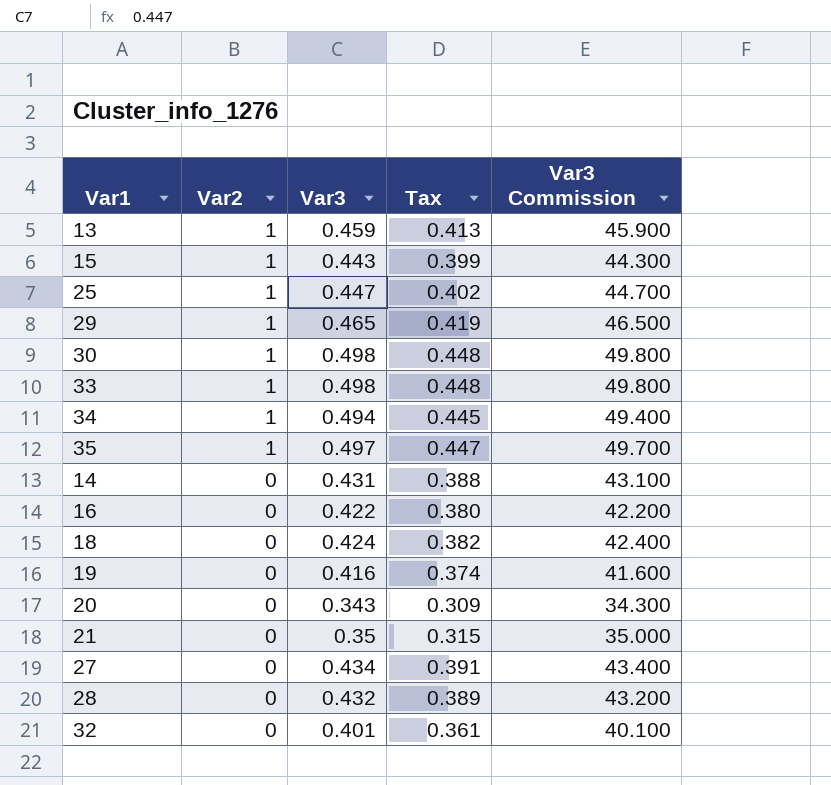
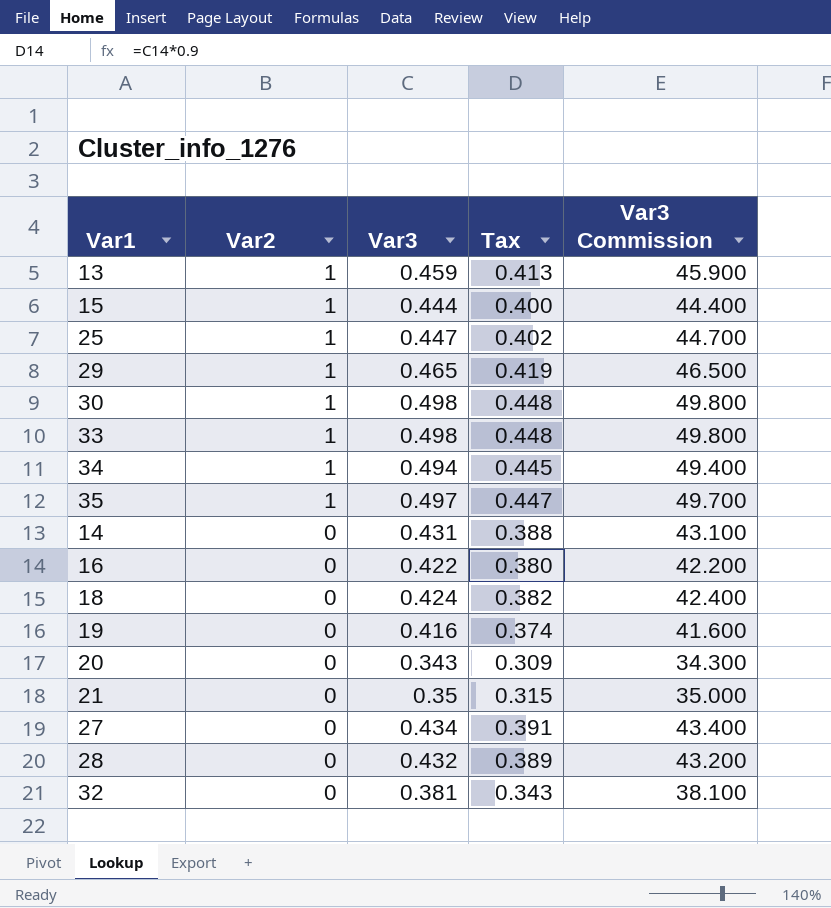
15 | Var3: 0.443 -> 0.444
15 | Tax: 0.399 -> 0.400
15 | Var3 Commission: 44.300 -> 44.400
32 | Var3: 0.401 -> 0.381
32 | Tax: 0.361 -> 0.343
32 | Var3 Commission: 40.100 -> 38.100

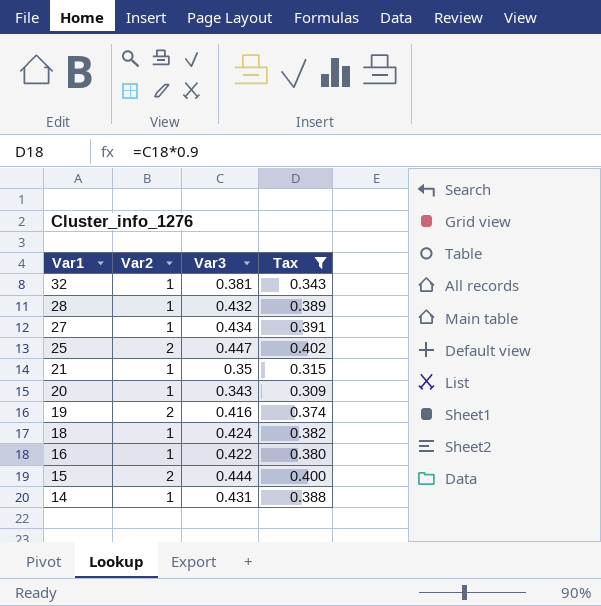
filter: none -> Tax <= 0.402
row order: Var2 descending -> Var1 descending
column Var3 Commission | formula: [Var3] * 100 -> none
32 | Var2: 0 -> 1
28 | Var2: 0 -> 1
27 | Var2: 0 -> 1
25 | Var2: 1 -> 2
21 | Var2: 0 -> 1
20 | Var2: 0 -> 1
19 | Var2: 0 -> 2
18 | Var2: 0 -> 1
16 | Var2: 0 -> 1
15 | Var2: 1 -> 2
14 | Var2: 0 -> 1

